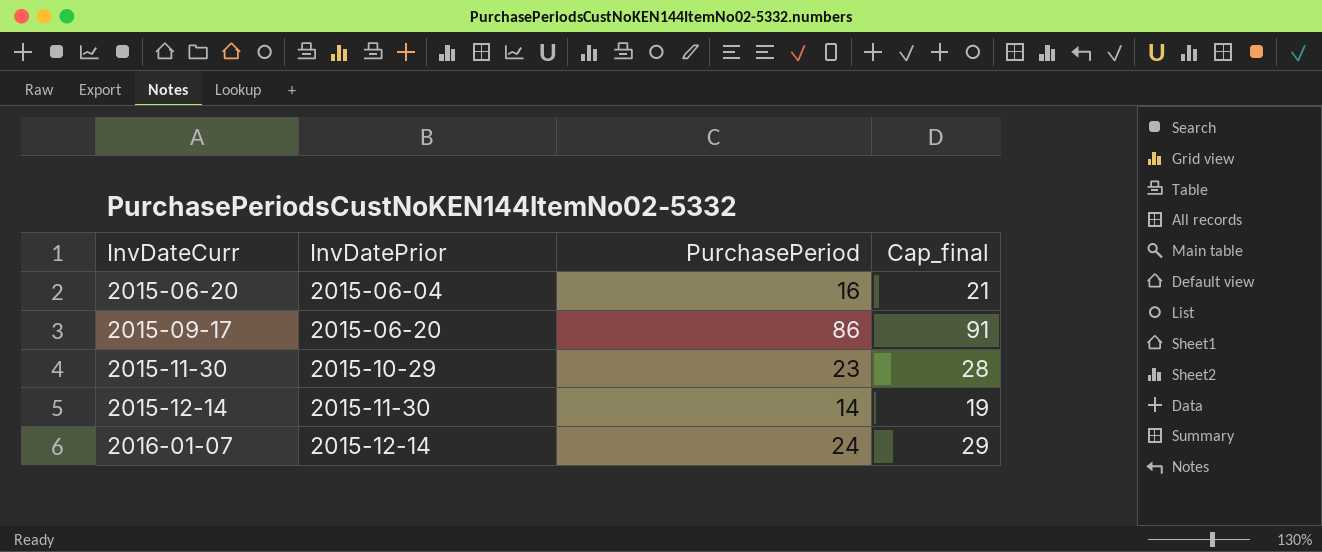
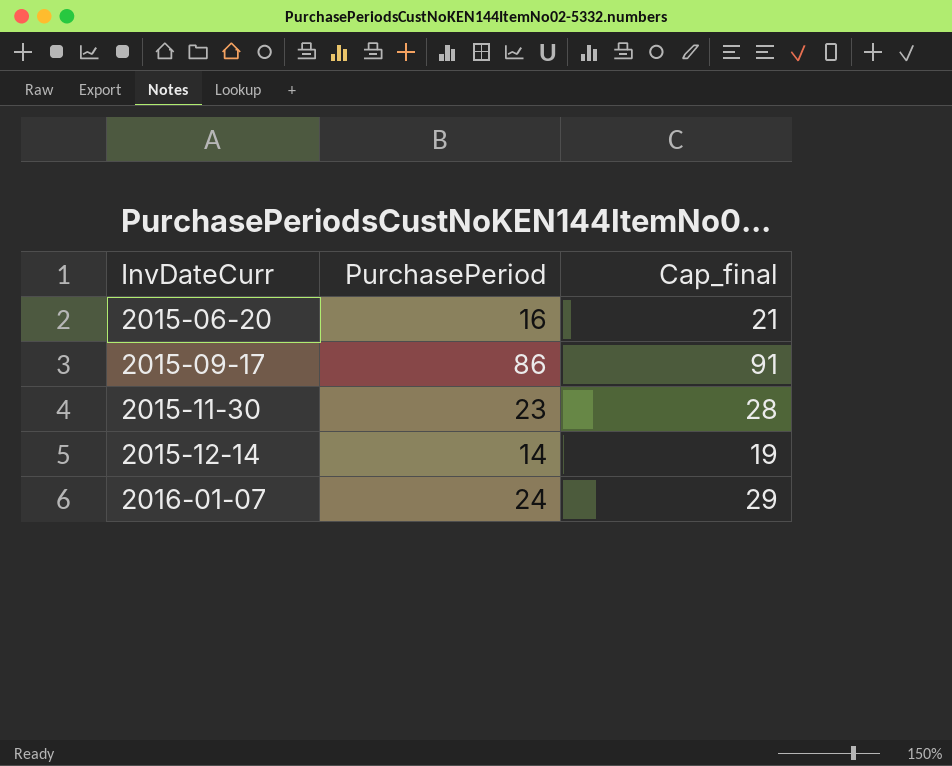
column InvDatePrior | position: 2 -> none

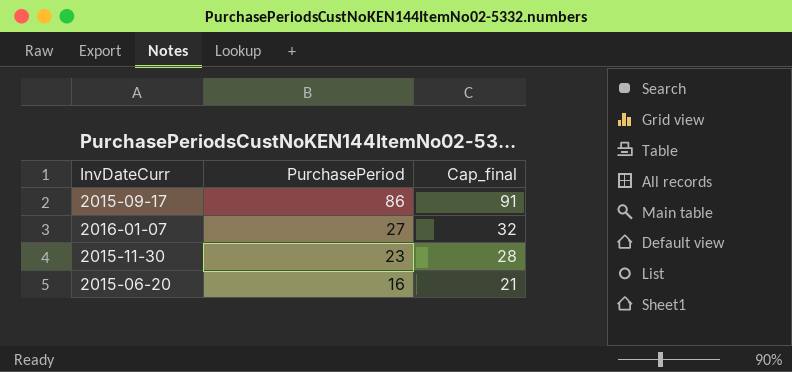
row order: InvDateCurr ascending -> PurchasePeriod descending
row 2015-12-14: 14 | 19 -> none
2016-01-07 | PurchasePeriod: 24 -> 27
2016-01-07 | Cap_final: 29 -> 32

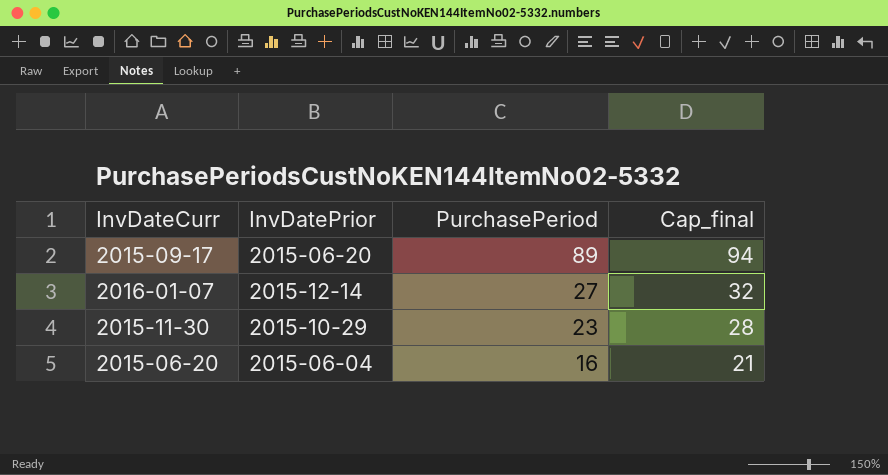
column InvDatePrior | position: none -> 2
2015-09-17 | PurchasePeriod: 86 -> 89
2015-09-17 | Cap_final: 91 -> 94

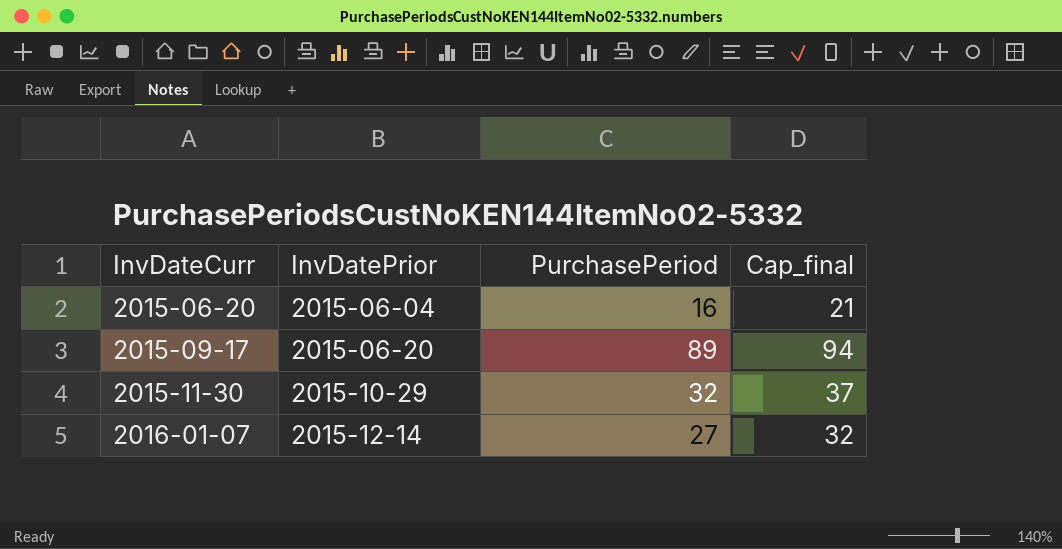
row order: PurchasePeriod descending -> InvDateCurr ascending
2015-11-30 | PurchasePeriod: 23 -> 32
2015-11-30 | Cap_final: 28 -> 37

